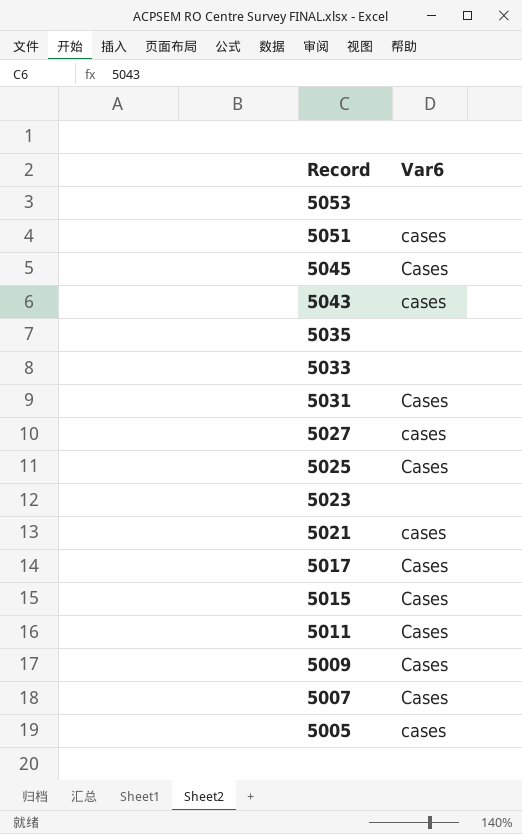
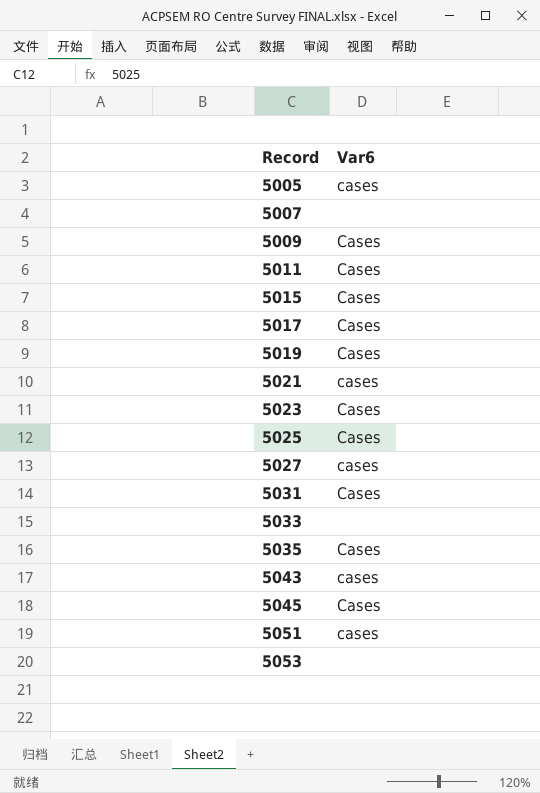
row order: Record descending -> Record ascending
5007 | Var6: Cases -> none
row 5019: none -> Cases
5023 | Var6: none -> Cases
5035 | Var6: none -> Cases

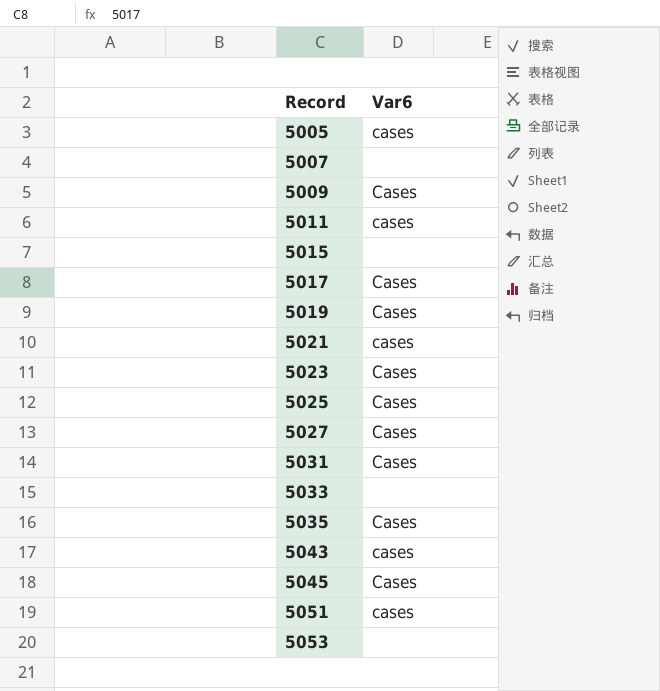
5011 | Var6: Cases -> cases
5015 | Var6: Cases -> none
5027 | Var6: cases -> Cases

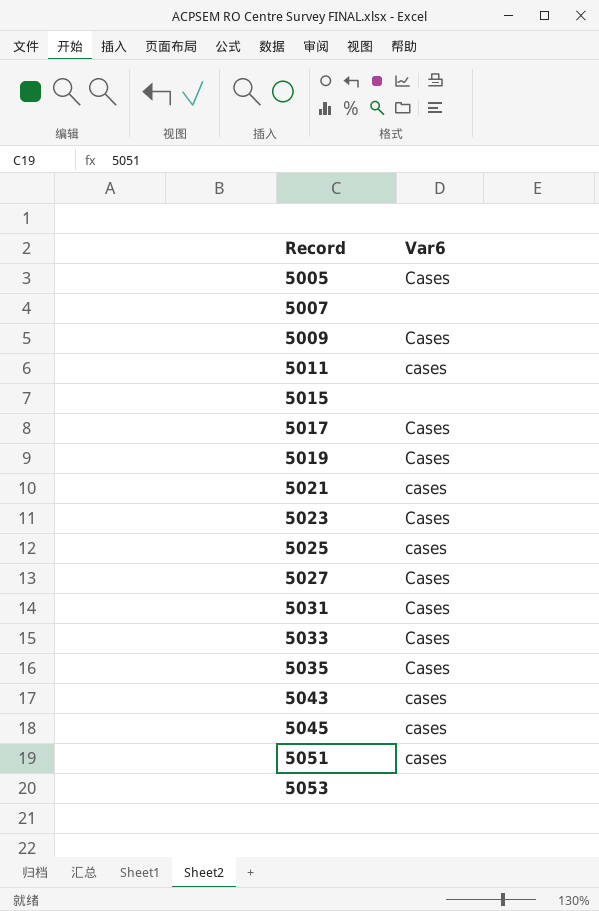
5005 | Var6: cases -> Cases
5025 | Var6: Cases -> cases
5033 | Var6: none -> Cases
5045 | Var6: Cases -> cases

